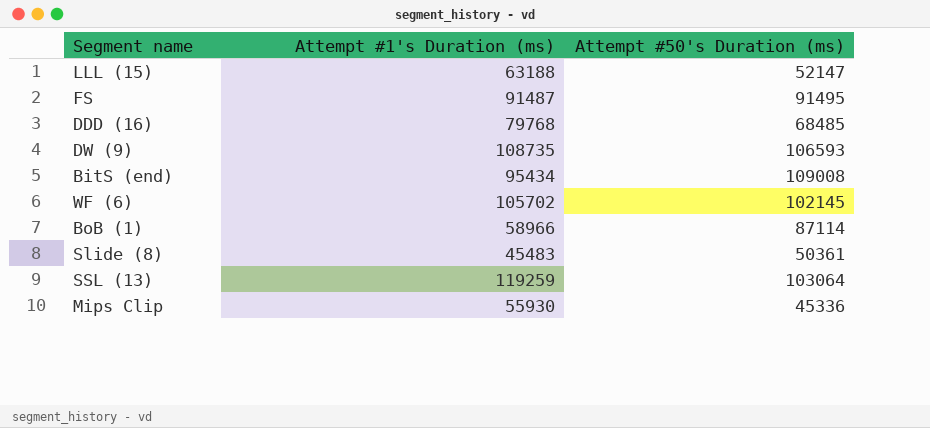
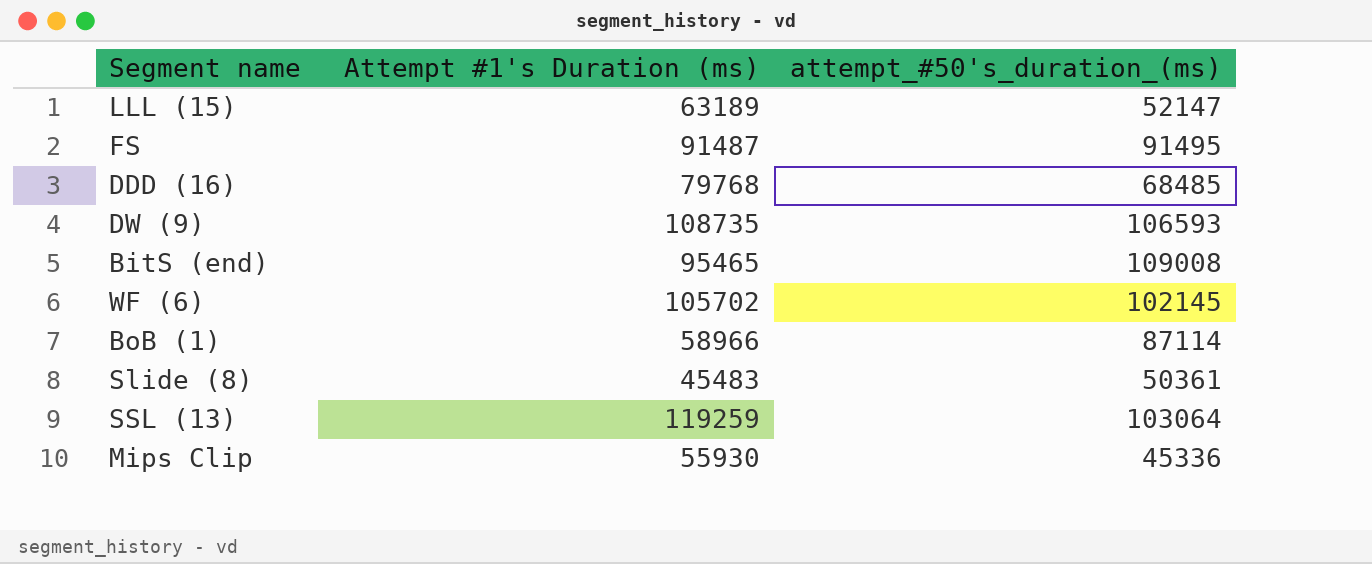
column name: Attempt #50's Duration (ms) -> attempt_#50's_duration_(ms)
LLL (15) | Attempt #1's Duration (ms): 63188 -> 63189
BitS (end) | Attempt #1's Duration (ms): 95434 -> 95465

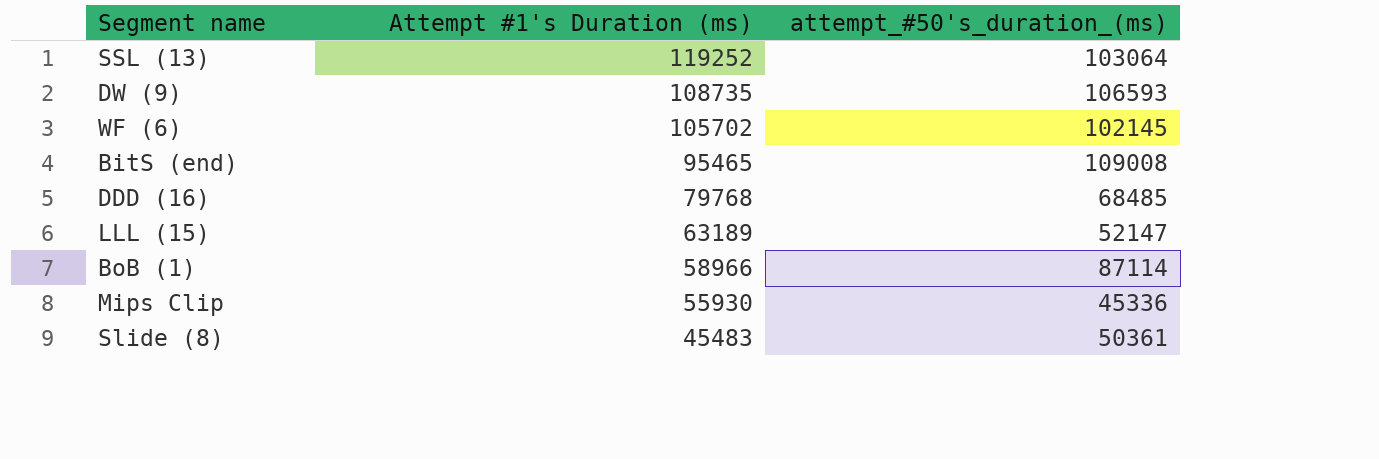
row order: none -> Attempt #1's Duration (ms) descending
row FS: 91487 | 91495 -> none
SSL (13) | Attempt #1's Duration (ms): 119259 -> 119252

